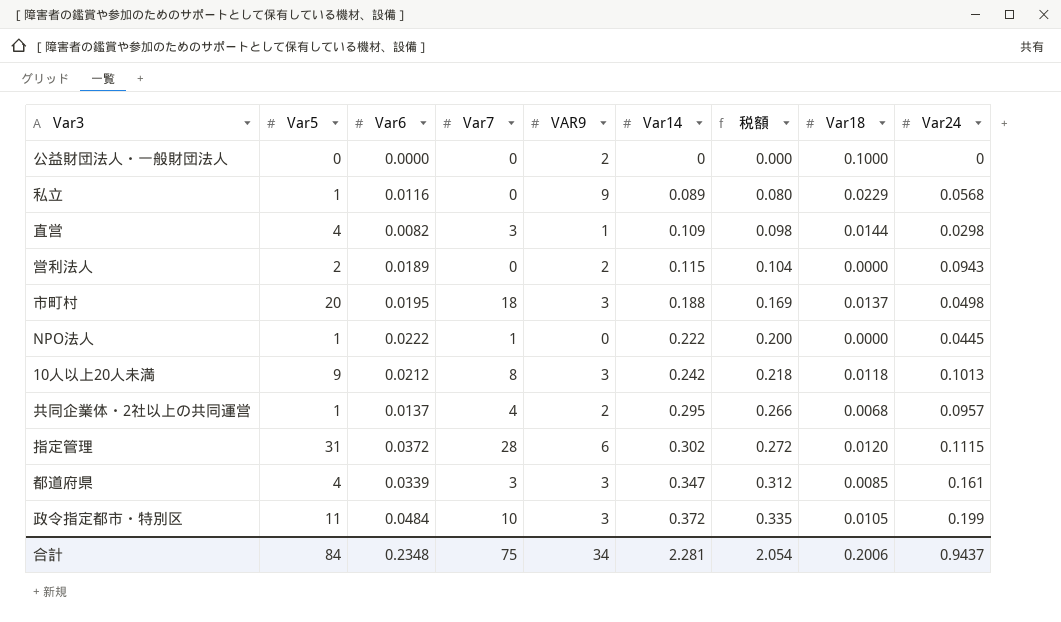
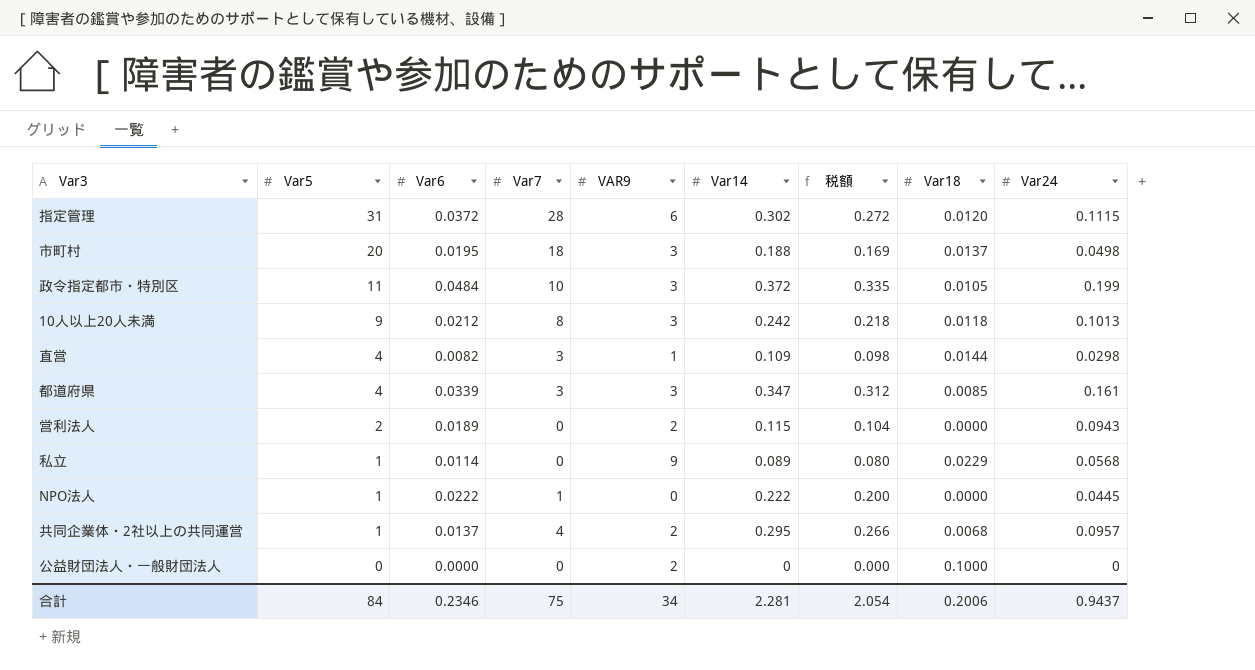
row order: Var14 ascending -> Var5 descending
私立 | Var6: 0.0116 -> 0.0114
合計 | Var6: 0.2348 -> 0.2346

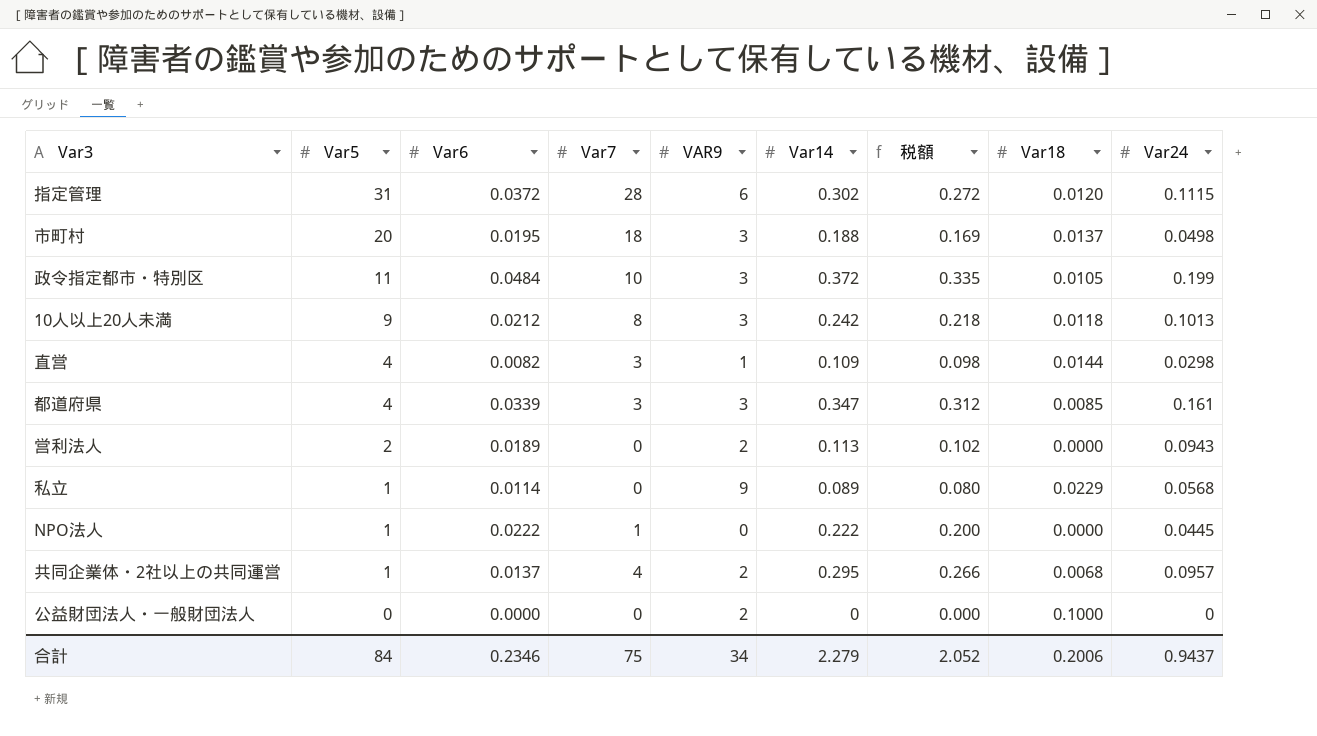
営利法人 | Var14: 0.115 -> 0.113
営利法人 | 税額: 0.104 -> 0.102
合計 | Var14: 2.281 -> 2.279
合計 | 税額: 2.054 -> 2.052

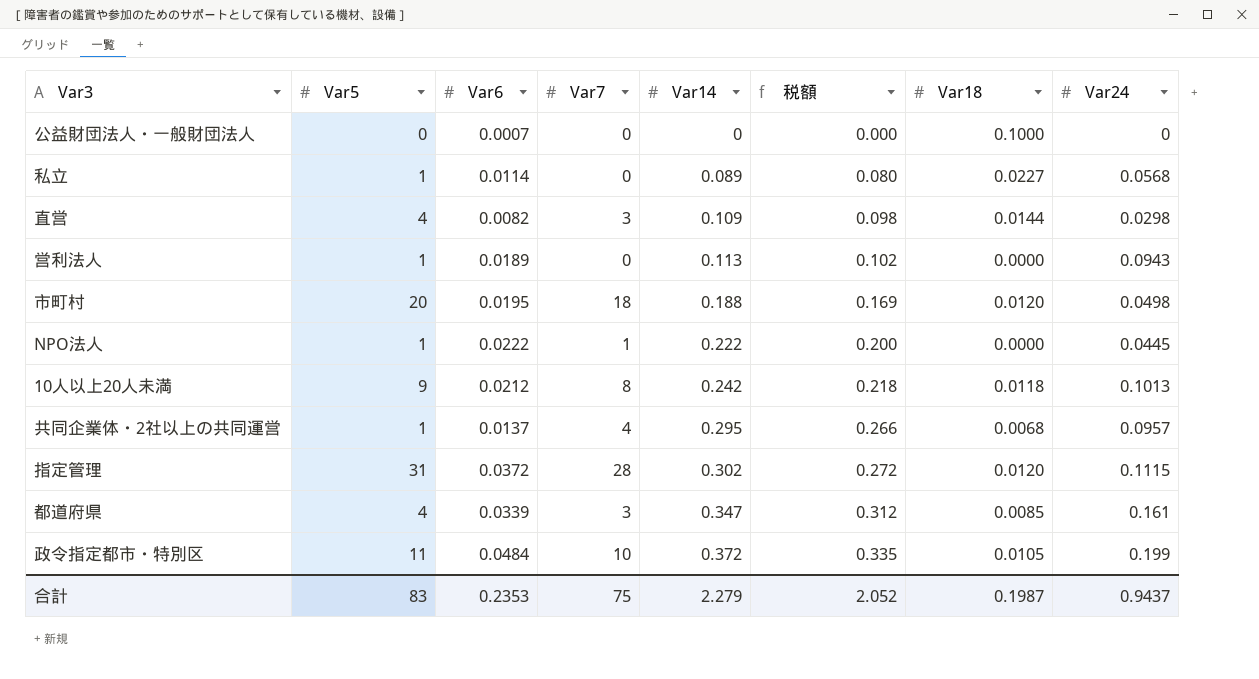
row order: Var5 descending -> Var14 ascending
column VAR9 | position: 5 -> none
公益財団法人・一般財団法人 | Var6: 0.0000 -> 0.0007
私立 | Var18: 0.0229 -> 0.0227
営利法人 | Var5: 2 -> 1
市町村 | Var18: 0.0137 -> 0.0120
合計 | Var5: 84 -> 83
合計 | Var6: 0.2346 -> 0.2353
合計 | Var18: 0.2006 -> 0.1987

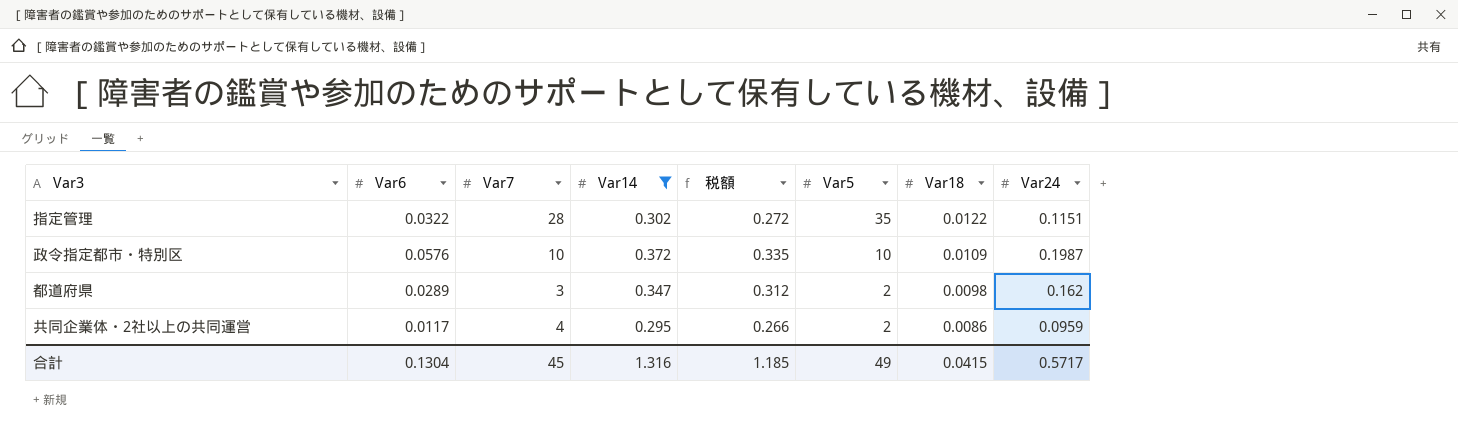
filter: none -> Var14 >= 0.295
row order: Var14 ascending -> Var5 descending
column Var5 | position: 2 -> 6
指定管理 | Var6: 0.0372 -> 0.0322
指定管理 | Var5: 31 -> 35
指定管理 | Var18: 0.0120 -> 0.0122
指定管理 | Var24: 0.1115 -> 0.1151
政令指定都市・特別区 | Var6: 0.0484 -> 0.0576
政令指定都市・特別区 | Var5: 11 -> 10
政令指定都市・特別区 | Var18: 0.0105 -> 0.0109
政令指定都市・特別区 | Var24: 0.199 -> 0.1987
都道府県 | Var6: 0.0339 -> 0.0289
都道府県 | Var5: 4 -> 2
都道府県 | Var18: 0.0085 -> 0.0098
都道府県 | Var24: 0.161 -> 0.162
共同企業体・2社以上の共同運営 | Var6: 0.0137 -> 0.0117
共同企業体・2社以上の共同運営 | Var5: 1 -> 2
共同企業体・2社以上の共同運営 | Var18: 0.0068 -> 0.0086
共同企業体・2社以上の共同運営 | Var24: 0.0957 -> 0.0959
合計 | Var6: 0.2353 -> 0.1304
合計 | Var7: 75 -> 45
合計 | Var14: 2.279 -> 1.316
合計 | 税額: 2.052 -> 1.185
合計 | Var5: 83 -> 49
合計 | Var18: 0.1987 -> 0.0415
合計 | Var24: 0.9437 -> 0.5717

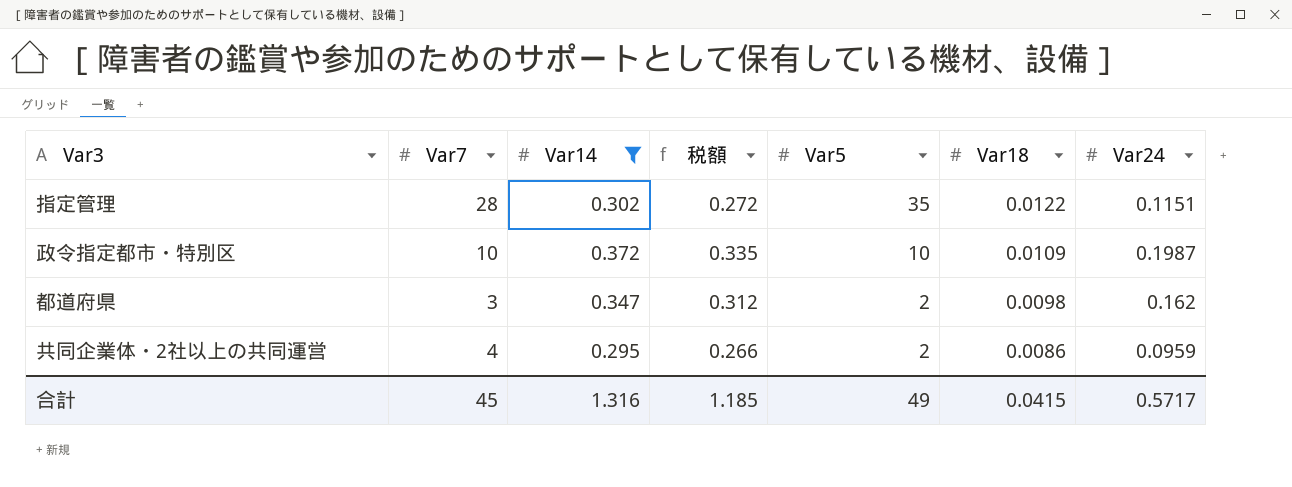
column Var6 | position: 2 -> none

